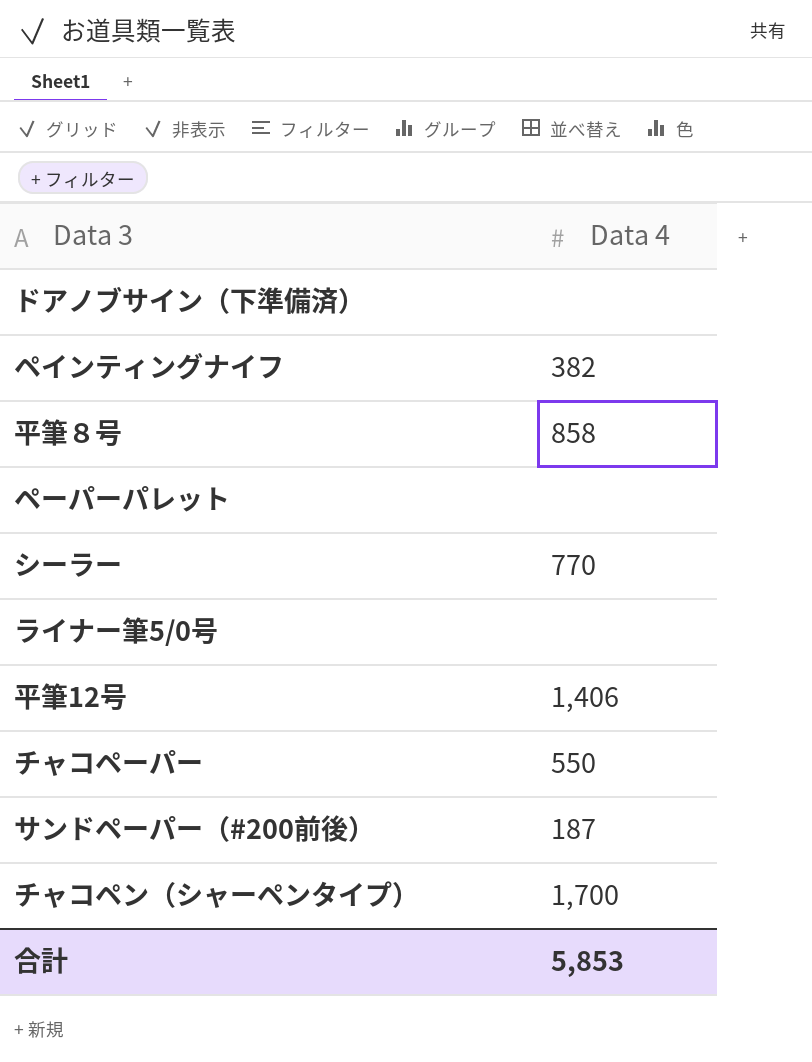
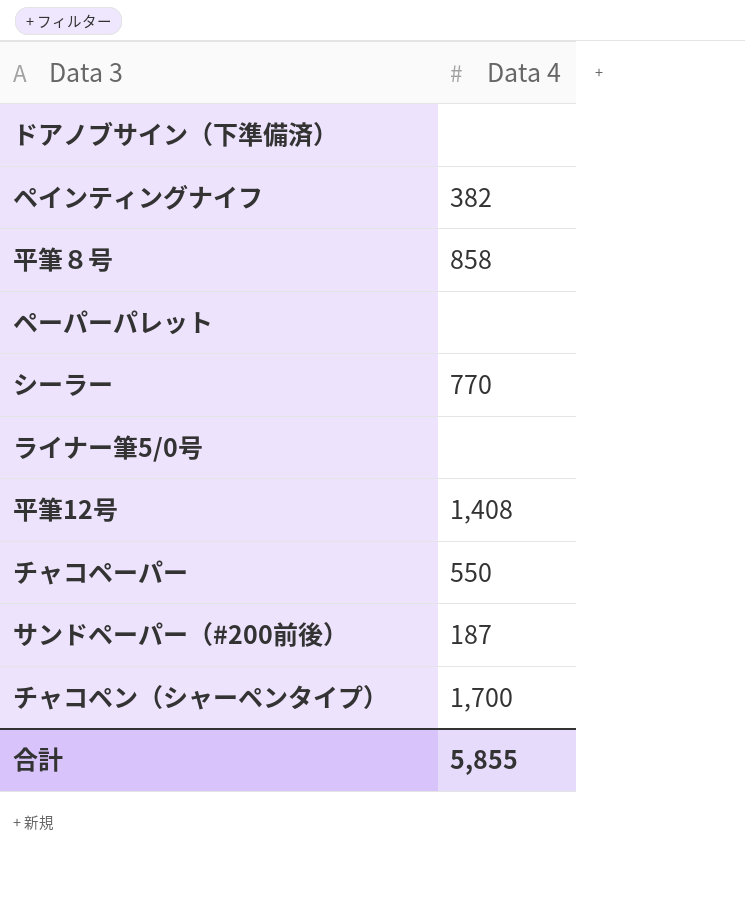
平筆12号 | Data 4: 1,406 -> 1,408
合計 | Data 4: 5,853 -> 5,855

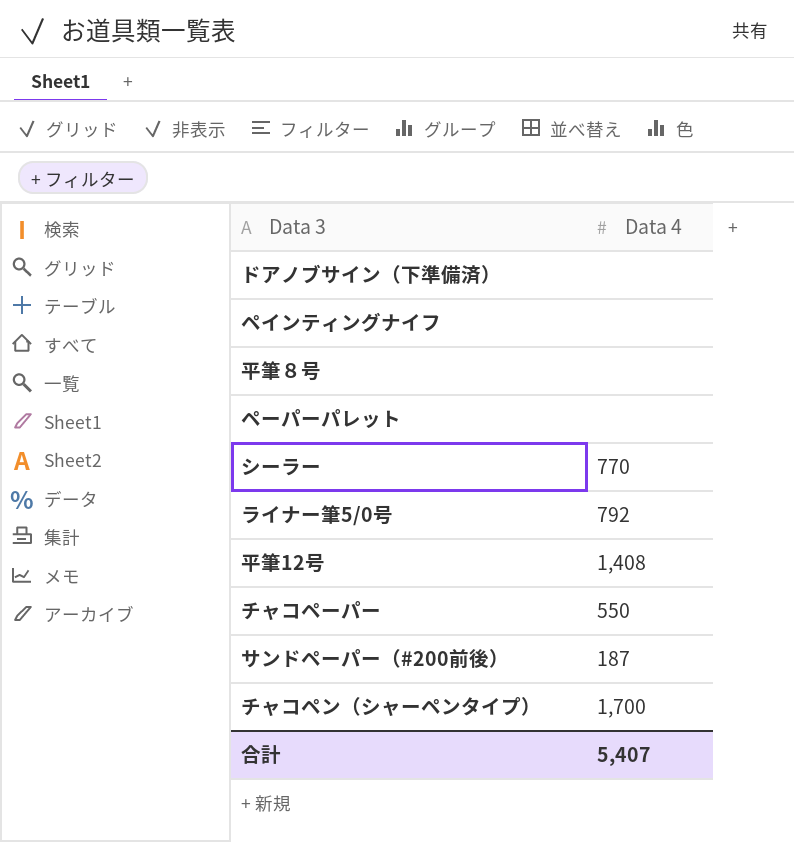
ペインティングナイフ | Data 4: 382 -> none
平筆８号 | Data 4: 858 -> none
ライナー筆5/0号 | Data 4: none -> 792
合計 | Data 4: 5,855 -> 5,407

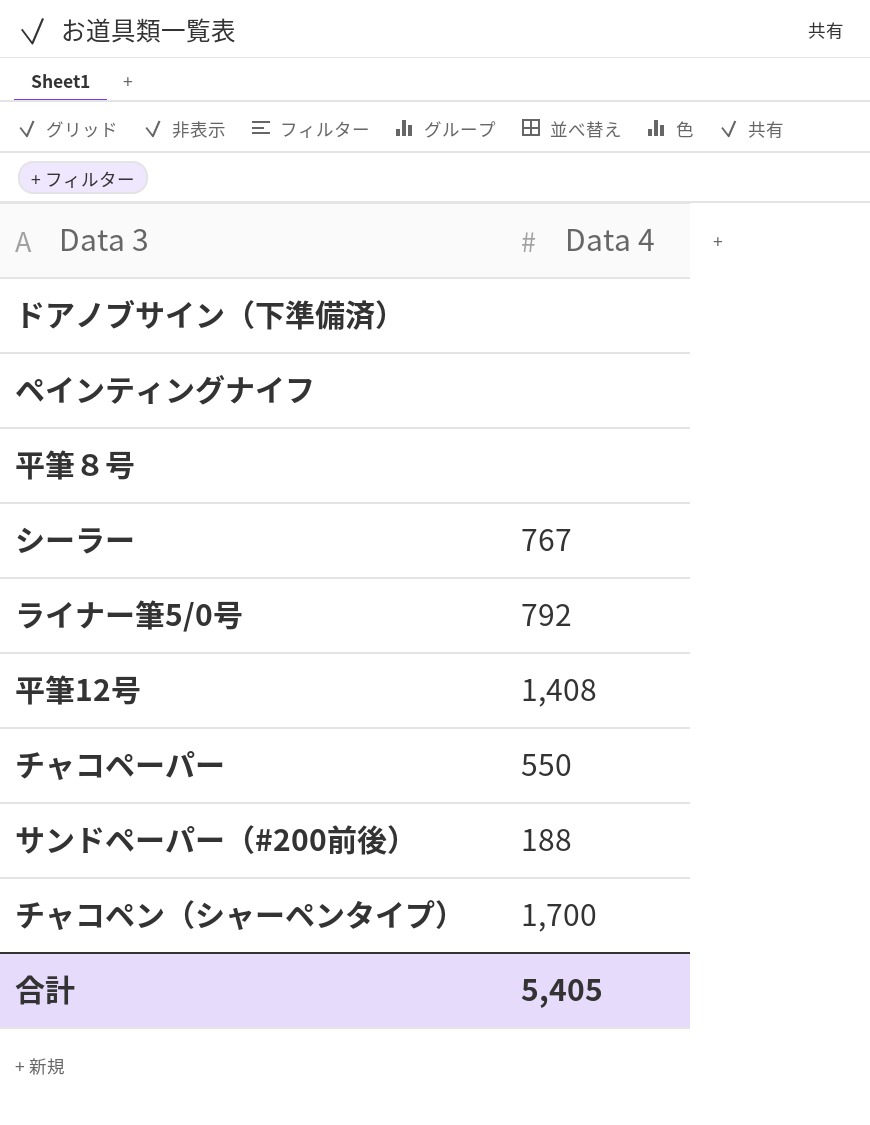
row ペーパーパレット: none -> none
シーラー | Data 4: 770 -> 767
サンドペーパー（#200前後） | Data 4: 187 -> 188
合計 | Data 4: 5,407 -> 5,405

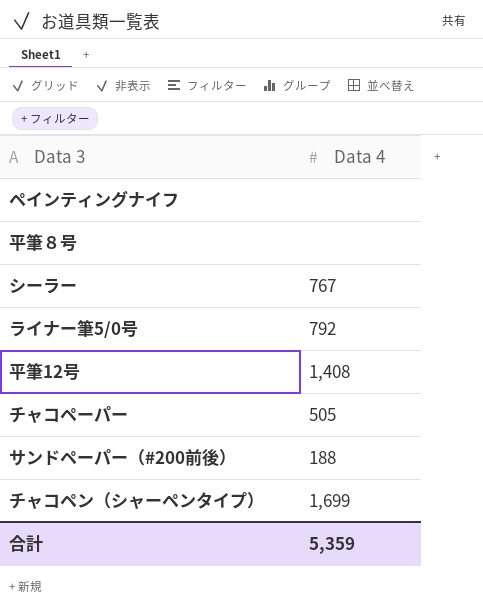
row ドアノブサイン（下準備済）: none -> none
チャコペーパー | Data 4: 550 -> 505
チャコペン（シャーペンタイプ） | Data 4: 1,700 -> 1,699
合計 | Data 4: 5,405 -> 5,359

